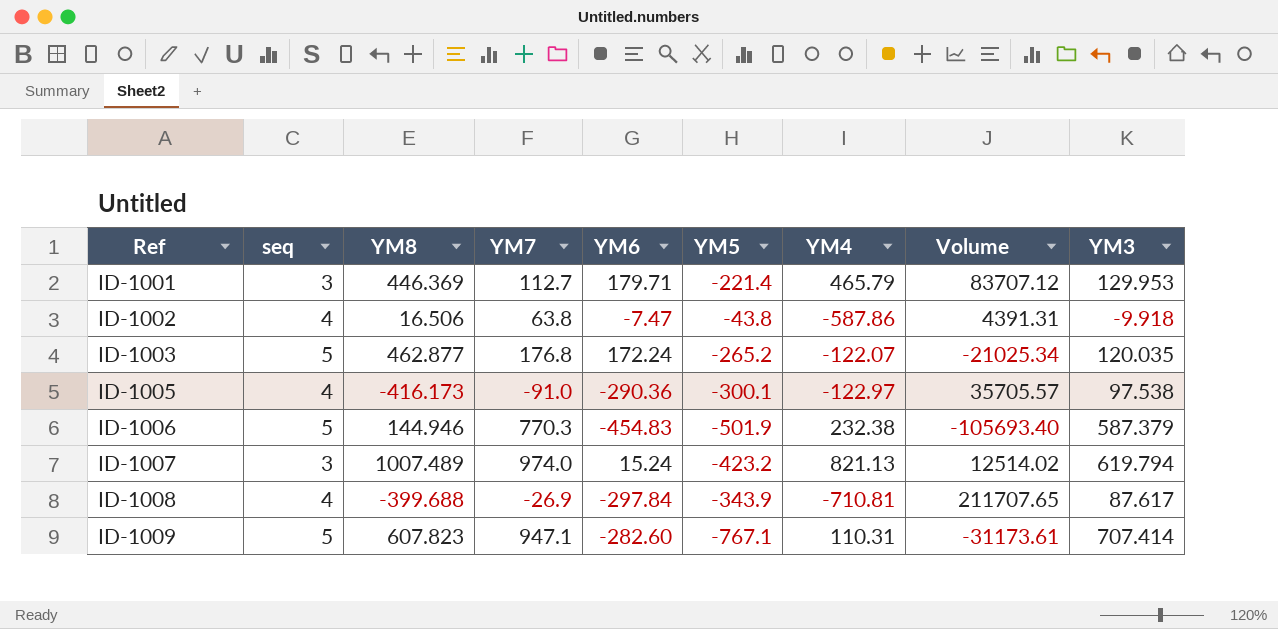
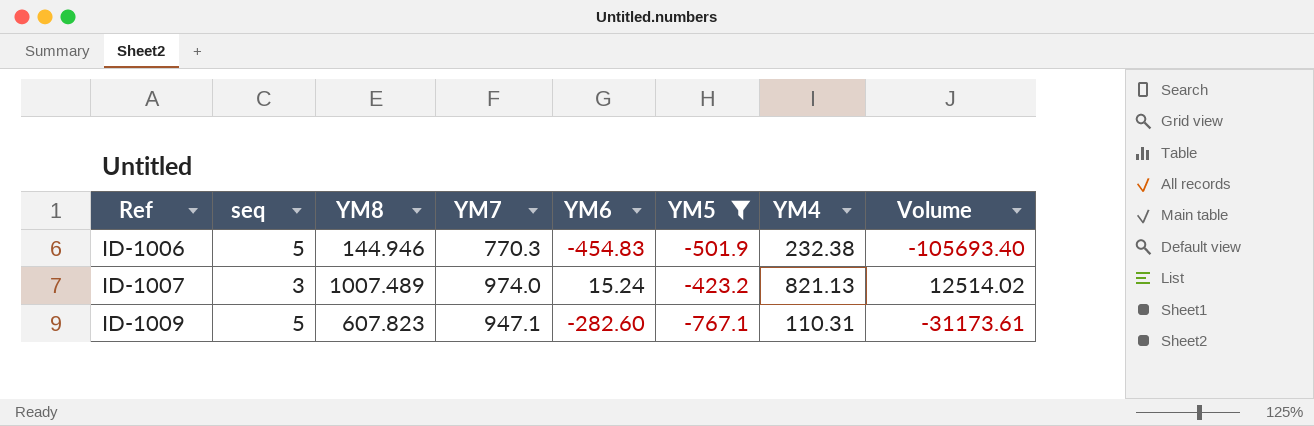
filter: none -> YM5 <= -423.2
column YM3 | position: 9 -> none

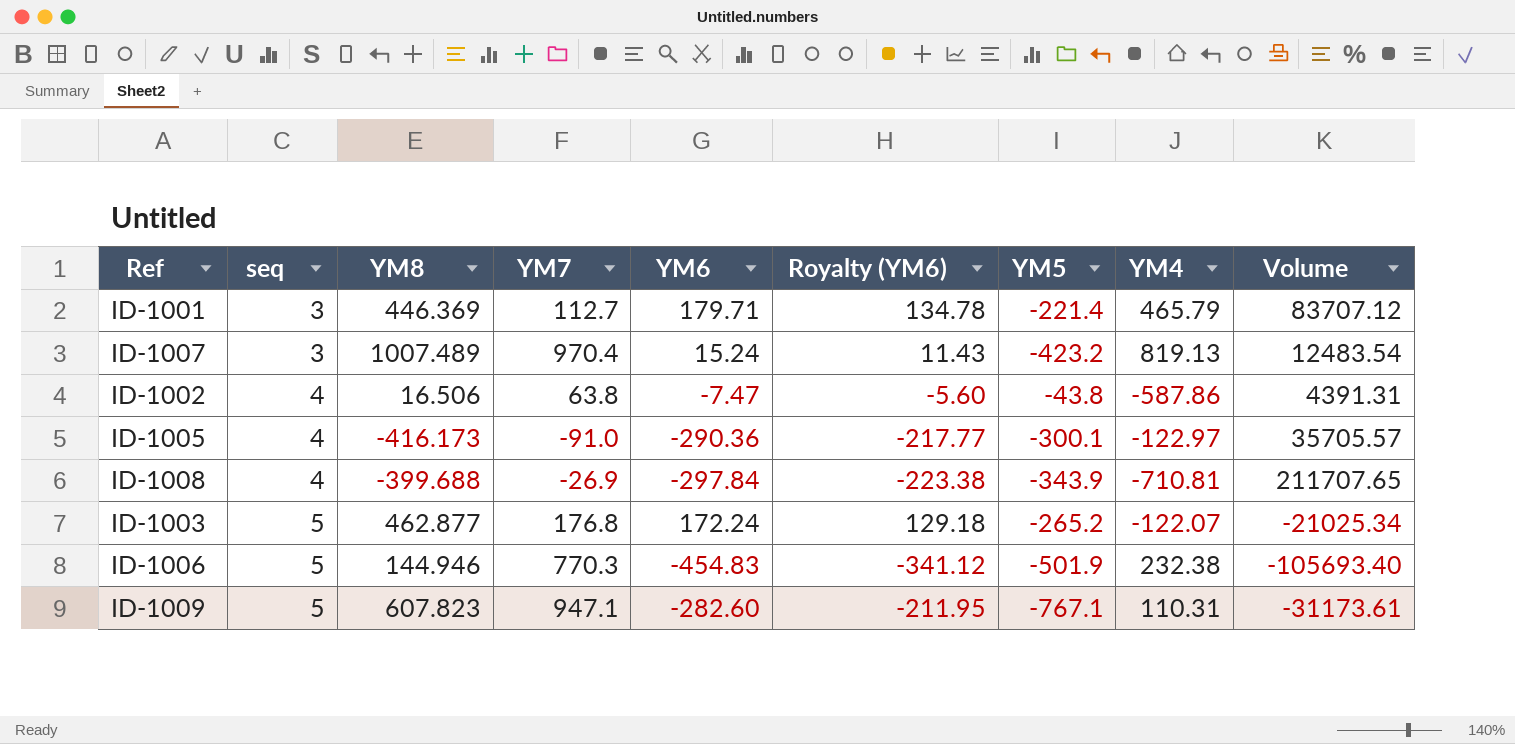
filter: YM5 <= -423.2 -> none
row order: Ref ascending -> seq ascending
column Royalty (YM6) | formula: none -> [YM6] * 0.75
ID-1007 | YM7: 974.0 -> 970.4
ID-1007 | YM4: 821.13 -> 819.13
ID-1007 | Volume: 12514.02 -> 12483.54

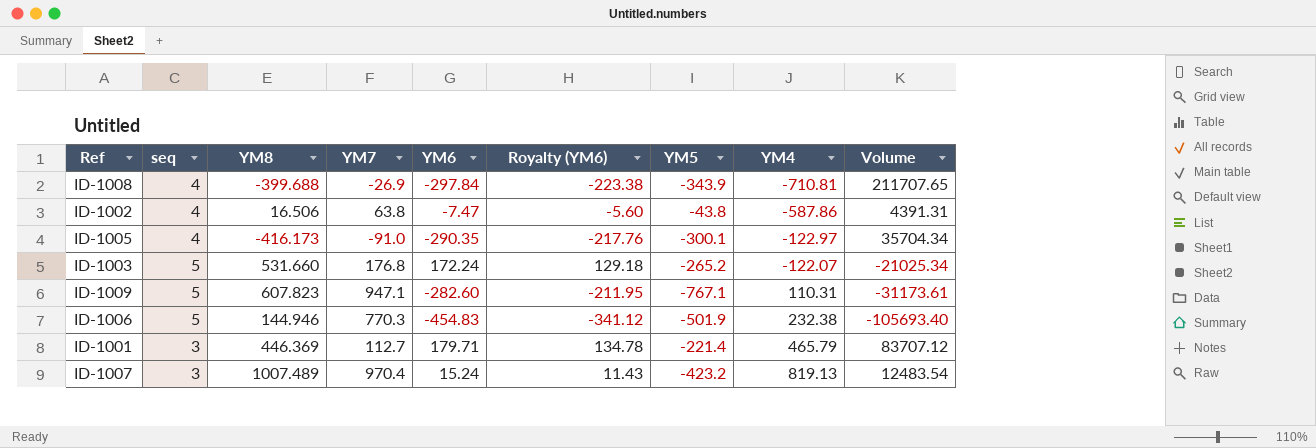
row order: seq ascending -> YM4 ascending
ID-1005 | YM6: -290.36 -> -290.35
ID-1005 | Royalty (YM6): -217.77 -> -217.76
ID-1005 | Volume: 35705.57 -> 35704.34
ID-1003 | YM8: 462.877 -> 531.660

